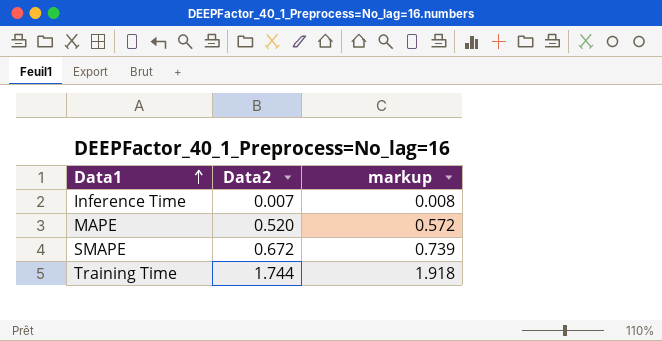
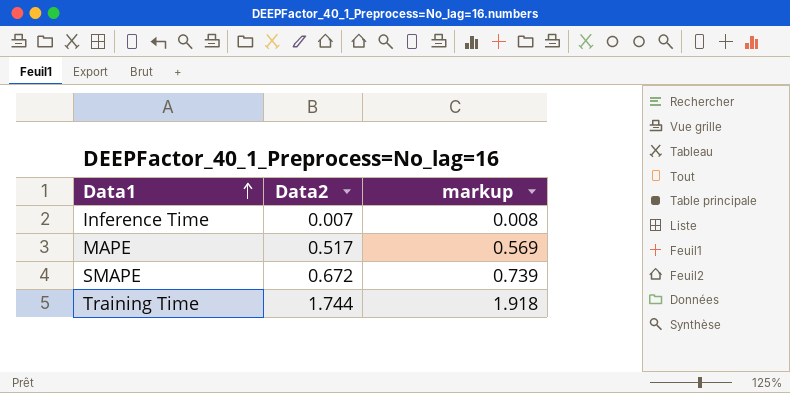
MAPE | Data2: 0.520 -> 0.517
MAPE | markup: 0.572 -> 0.569

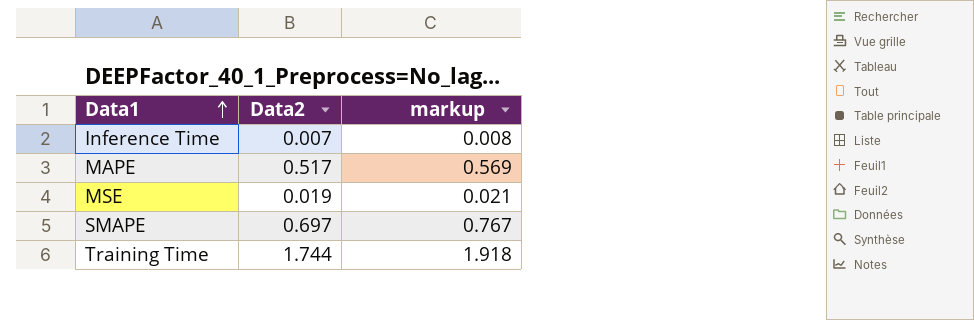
row MSE: none -> 0.019 | 0.021
SMAPE | Data2: 0.672 -> 0.697
SMAPE | markup: 0.739 -> 0.767

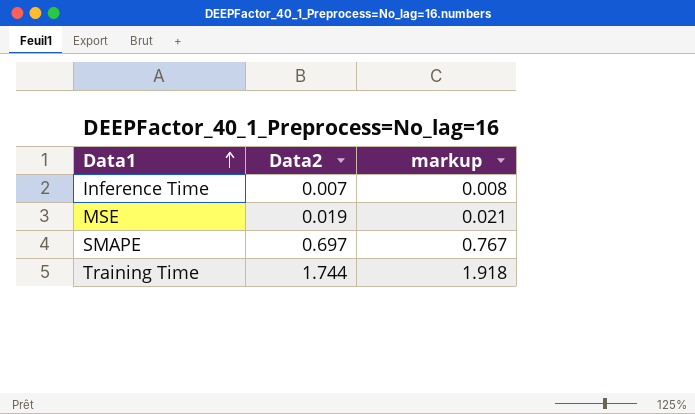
row MAPE: 0.517 | 0.569 -> none

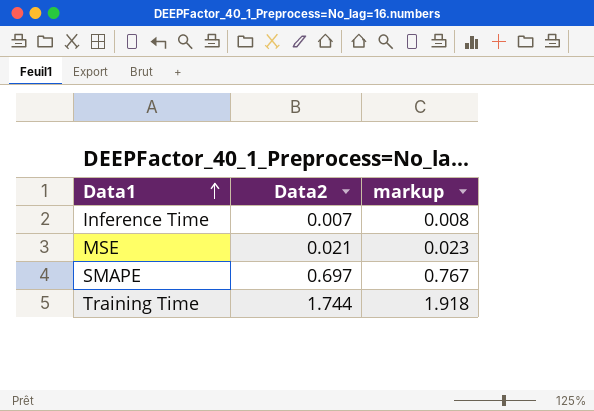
MSE | Data2: 0.019 -> 0.021
MSE | markup: 0.021 -> 0.023

